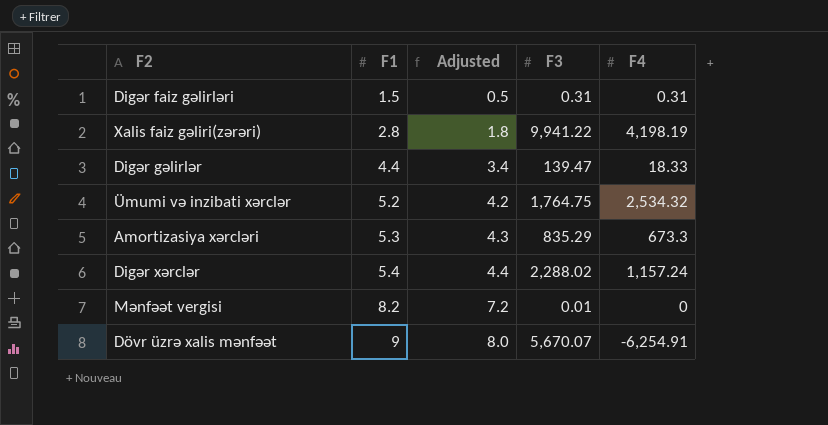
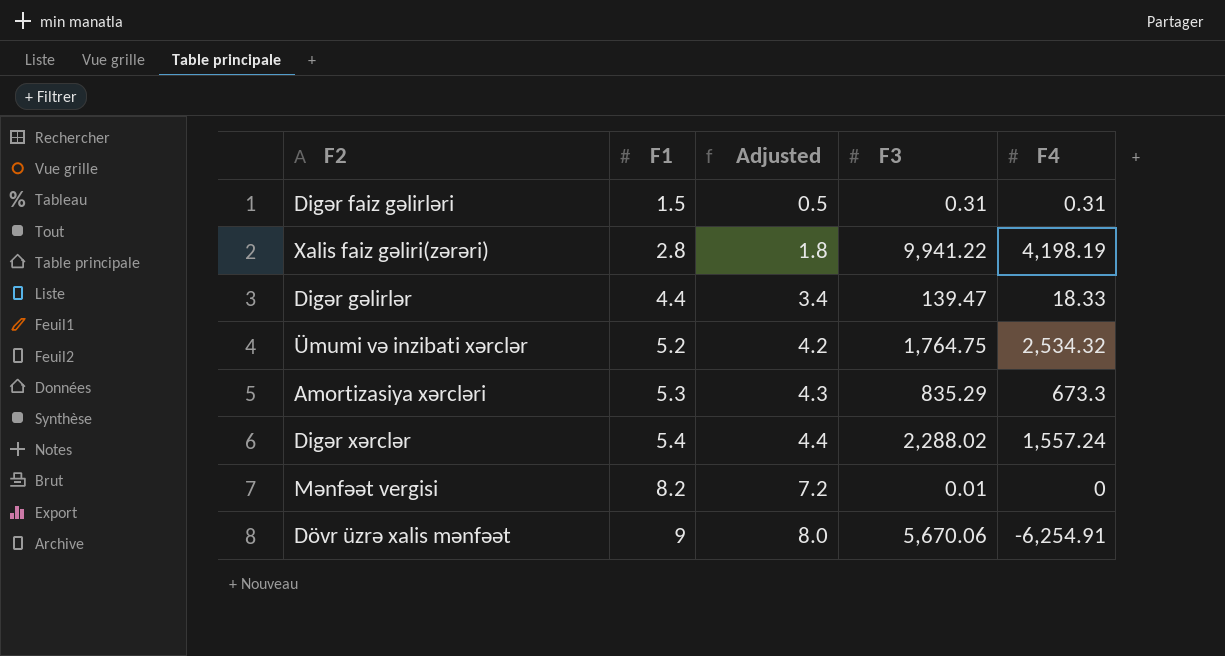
Digər xərclər | F4: 1,157.24 -> 1,557.24
Dövr üzrə xalis mənfəət | F3: 5,670.07 -> 5,670.06

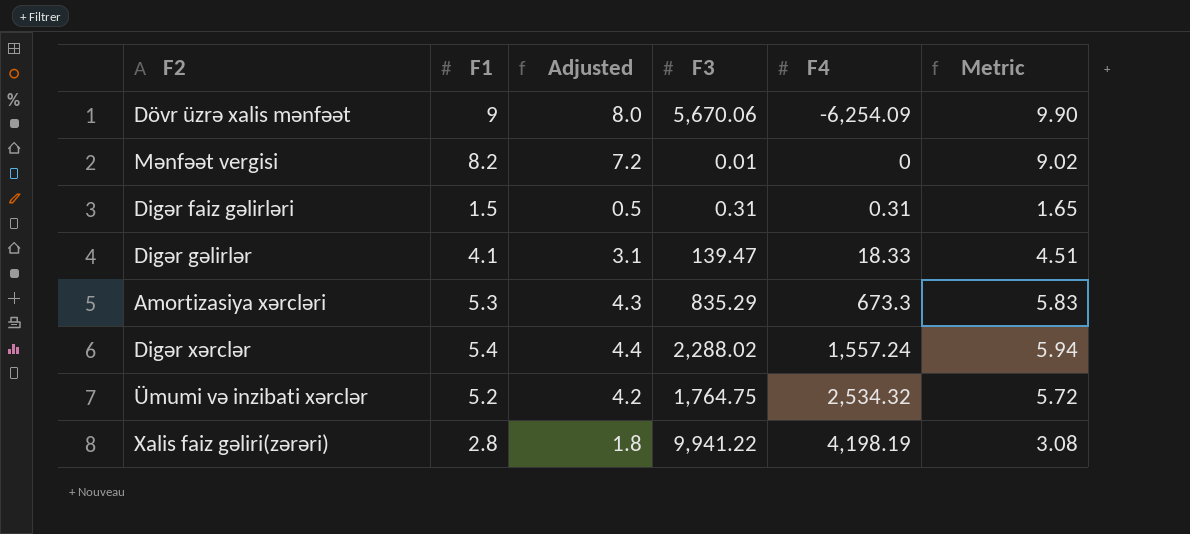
row order: F1 ascending -> F4 ascending
column Metric | formula: none -> [F1] * 1.1
Dövr üzrə xalis mənfəət | F4: -6,254.91 -> -6,254.09
Digər gəlirlər | F1: 4.4 -> 4.1
Digər gəlirlər | Adjusted: 3.4 -> 3.1

